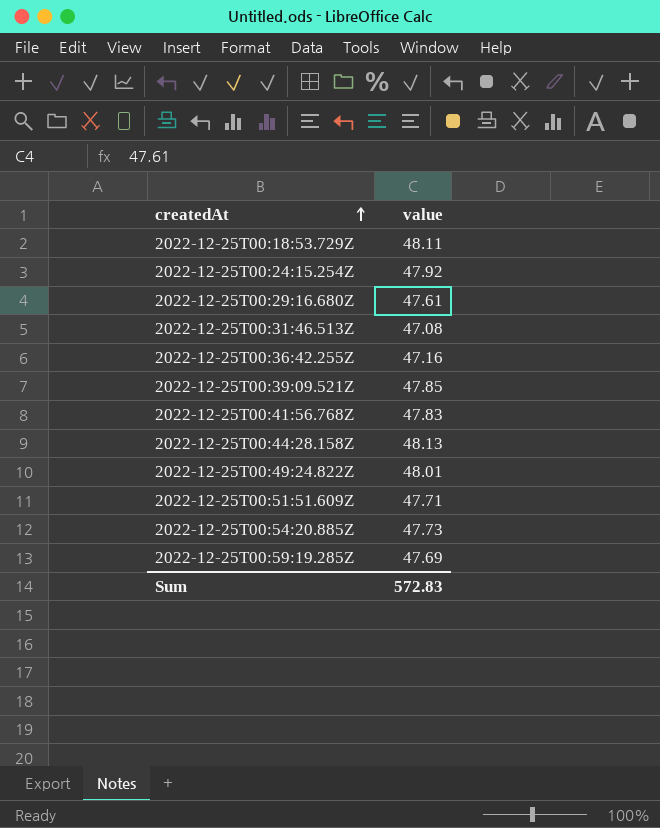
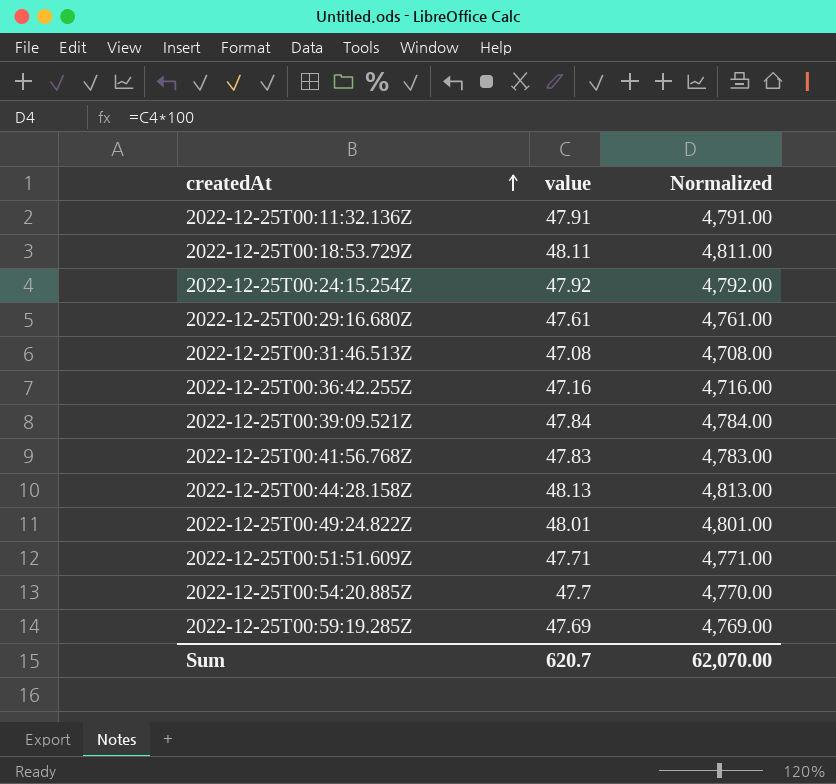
column Normalized | formula: none -> [value] * 100
row 2022-12-25T00:11:32.136Z: none -> 47.91 | 4,791.00
2022-12-25T00:39:09.521Z | value: 47.85 -> 47.84
2022-12-25T00:54:20.885Z | value: 47.73 -> 47.7
Sum | value: 572.83 -> 620.7

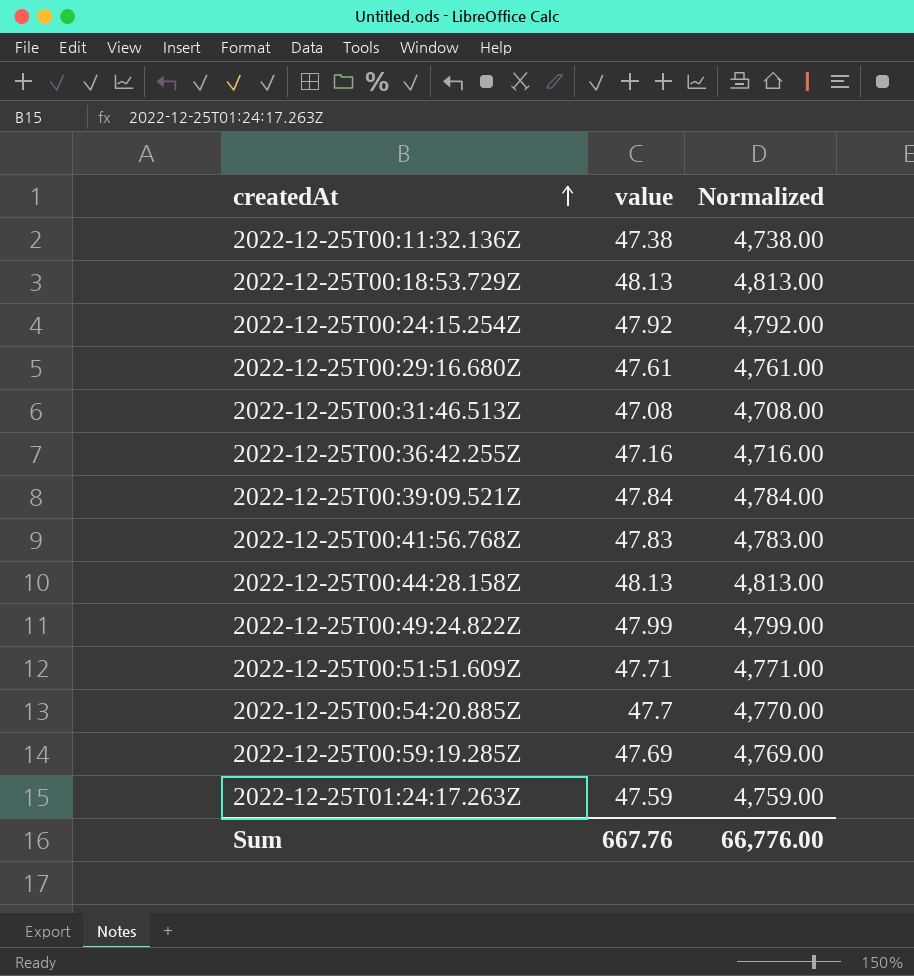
2022-12-25T00:11:32.136Z | value: 47.91 -> 47.38
2022-12-25T00:11:32.136Z | Normalized: 4,791.00 -> 4,738.00
2022-12-25T00:18:53.729Z | value: 48.11 -> 48.13
2022-12-25T00:18:53.729Z | Normalized: 4,811.00 -> 4,813.00
2022-12-25T00:49:24.822Z | value: 48.01 -> 47.99
2022-12-25T00:49:24.822Z | Normalized: 4,801.00 -> 4,799.00
row 2022-12-25T01:24:17.263Z: none -> 47.59 | 4,759.00
Sum | value: 620.7 -> 667.76
Sum | Normalized: 62,070.00 -> 66,776.00

